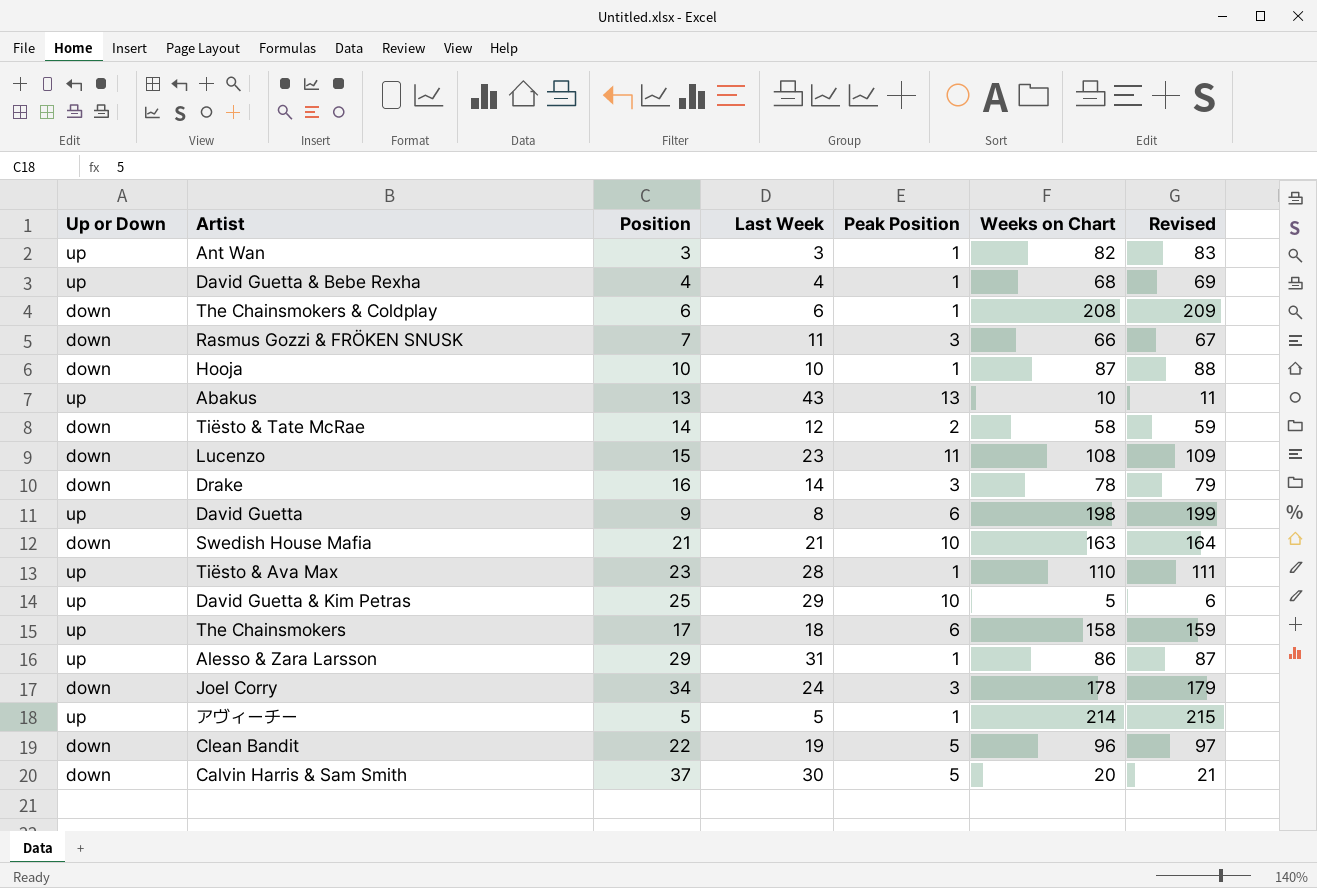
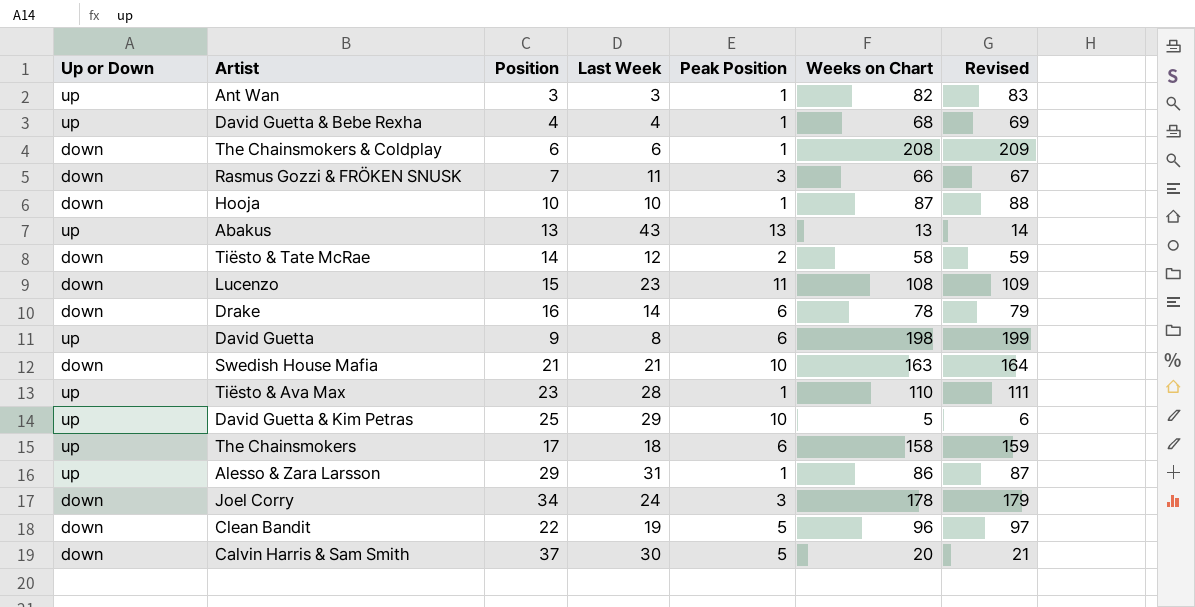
row アヴィーチー: up | 5 | 5 | 1 | 214 | 215 -> none
Abakus | Weeks on Chart: 10 -> 13
Abakus | Revised: 11 -> 14
Drake | Peak Position: 3 -> 6

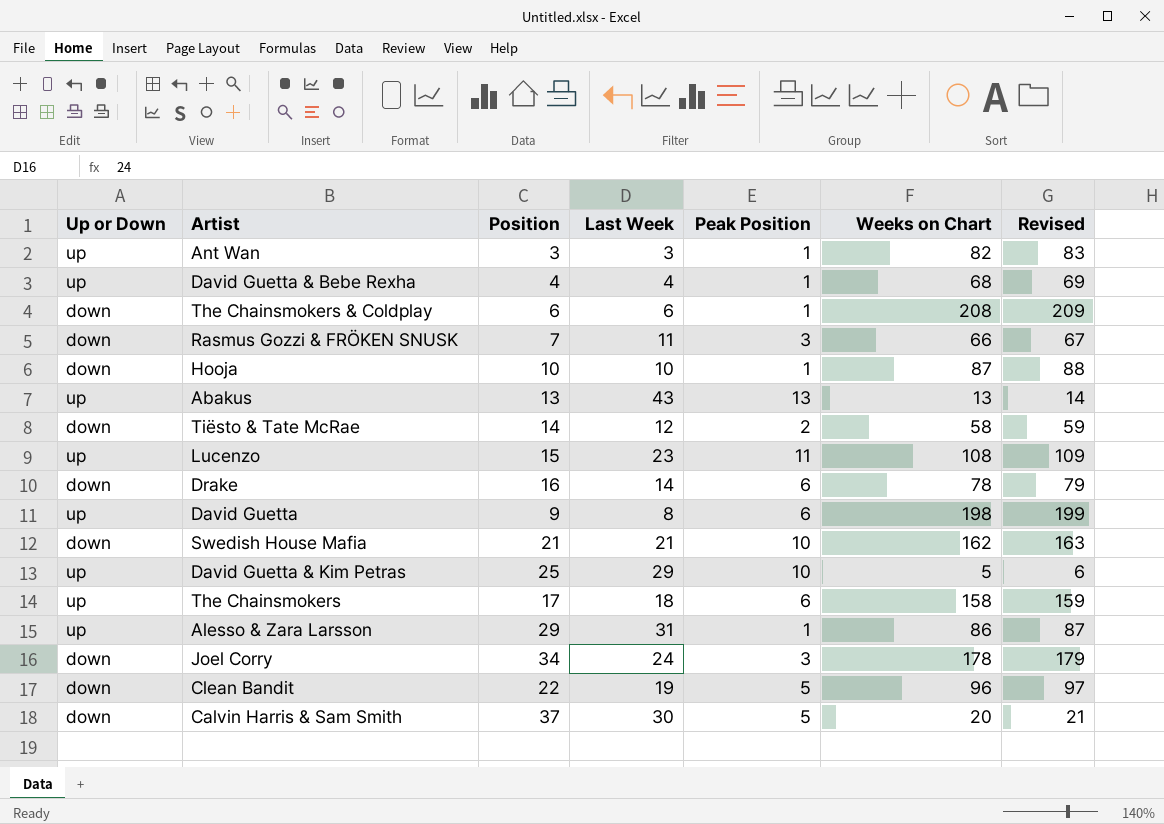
row Tiësto & Ava Max: up | 23 | 28 | 1 | 110 | 111 -> none
Lucenzo | Up or Down: down -> up
Swedish House Mafia | Weeks on Chart: 163 -> 162
Swedish House Mafia | Revised: 164 -> 163

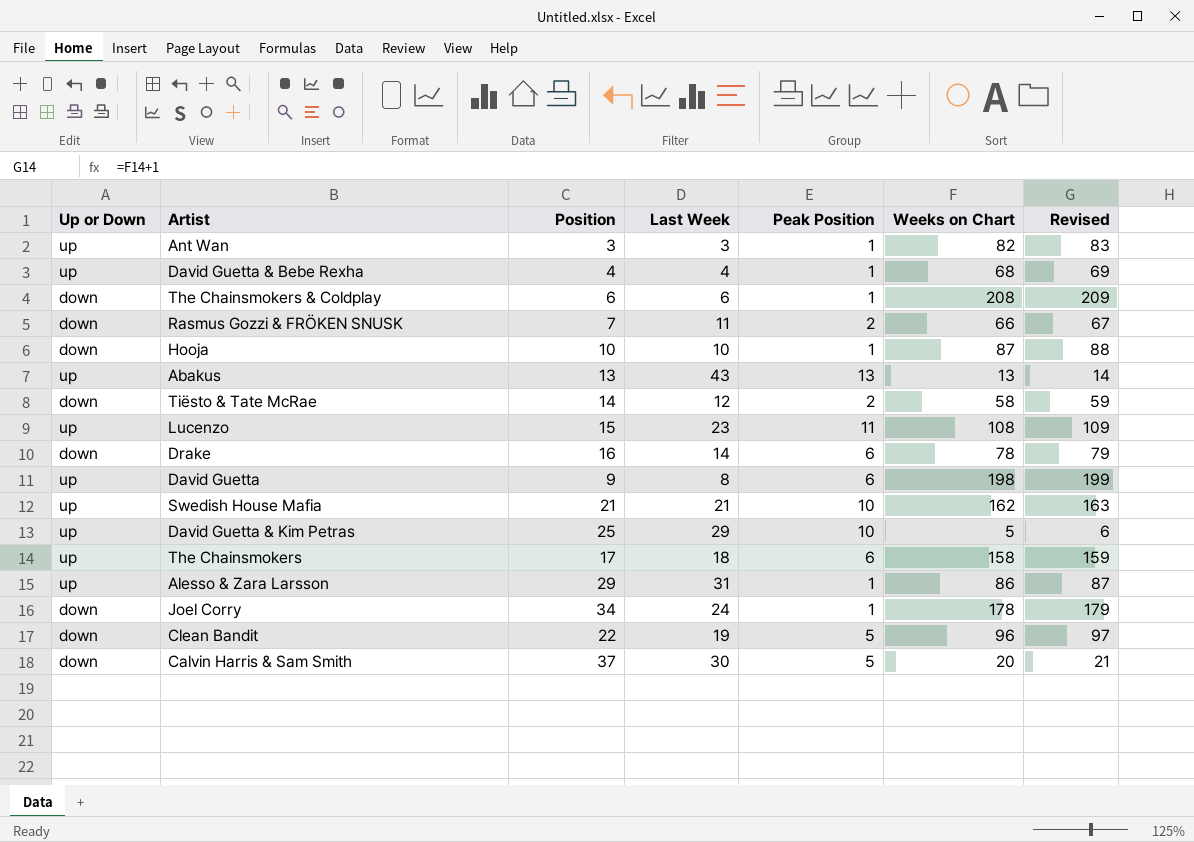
Rasmus Gozzi & FRÖKEN SNUSK | Peak Position: 3 -> 2
Swedish House Mafia | Up or Down: down -> up
Joel Corry | Peak Position: 3 -> 1

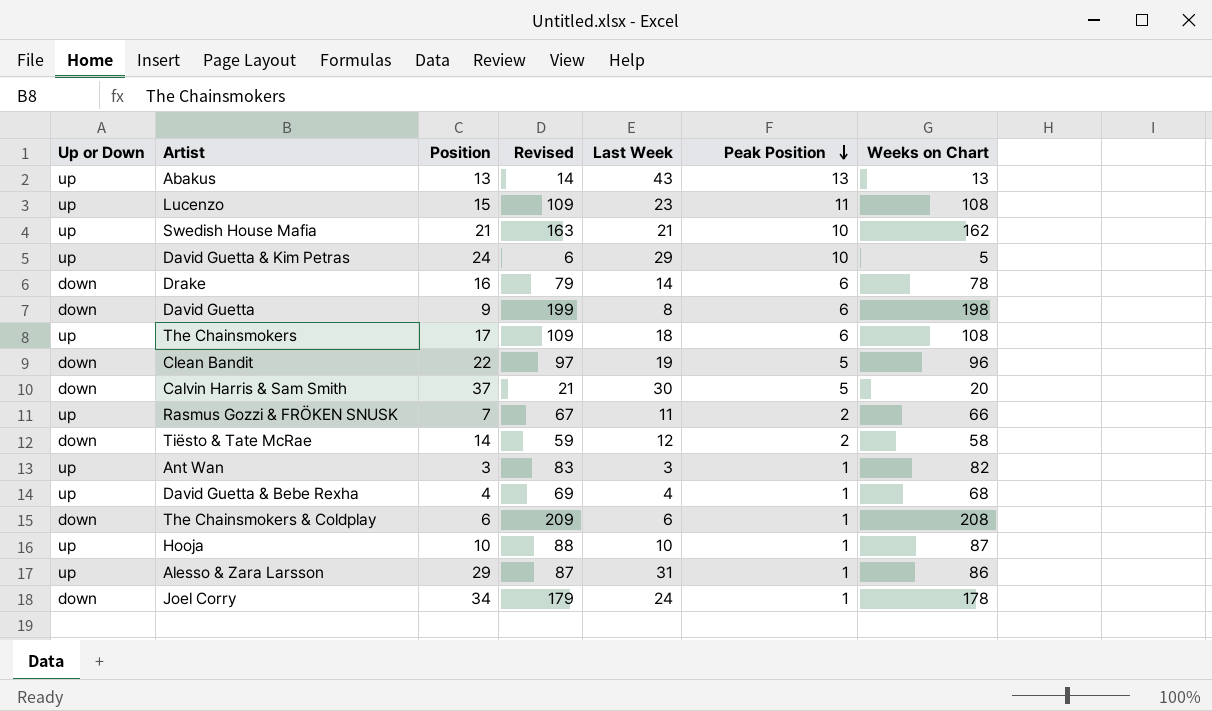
row order: none -> Peak Position descending
column Revised | position: 7 -> 4
David Guetta & Kim Petras | Position: 25 -> 24
David Guetta | Up or Down: up -> down
The Chainsmokers | Revised: 159 -> 109
The Chainsmokers | Weeks on Chart: 158 -> 108
Rasmus Gozzi & FRÖKEN SNUSK | Up or Down: down -> up
Hooja | Up or Down: down -> up

